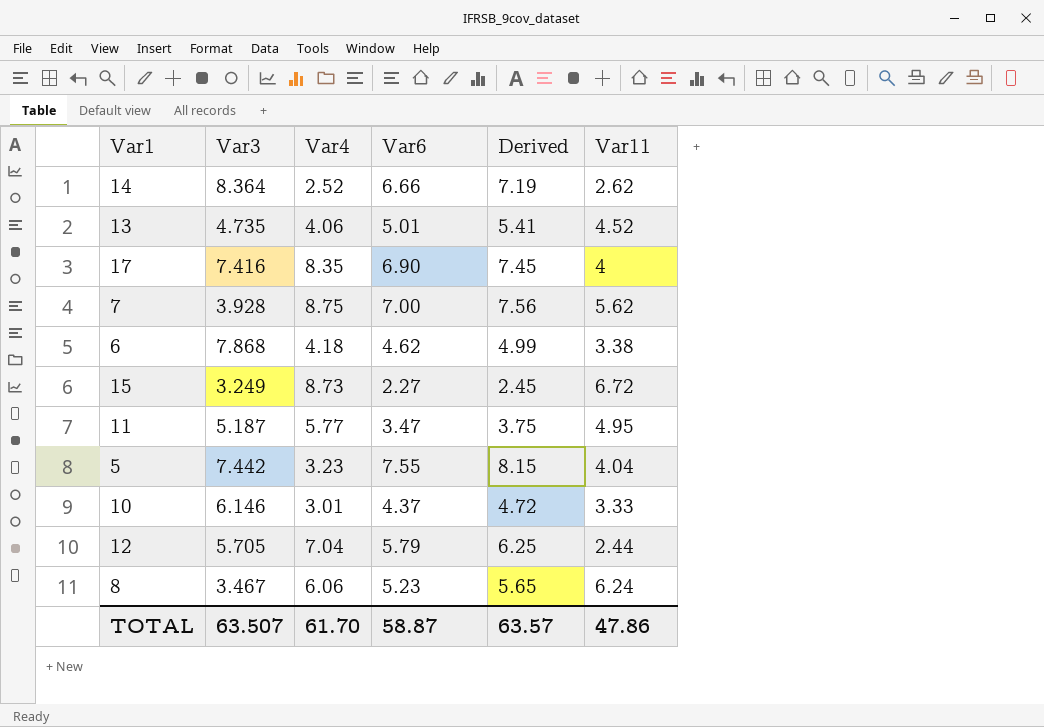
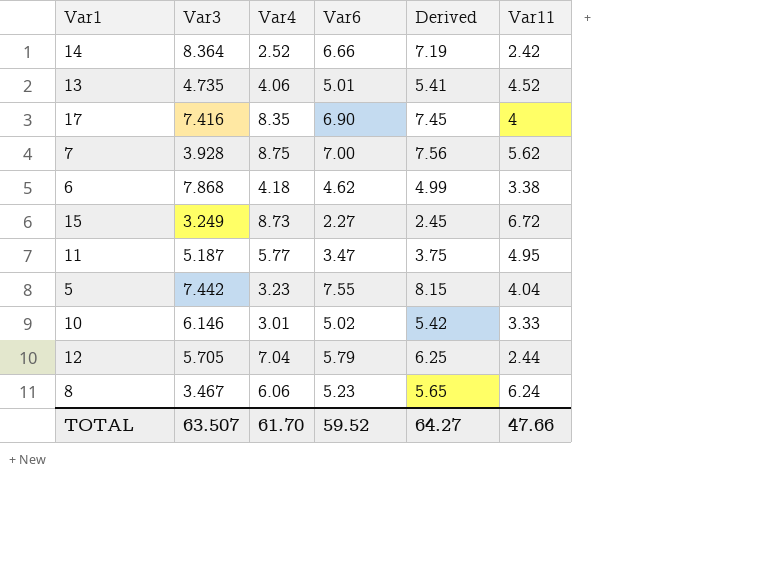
14 | Var11: 2.62 -> 2.42
10 | Var6: 4.37 -> 5.02
10 | Derived: 4.72 -> 5.42
TOTAL | Var6: 58.87 -> 59.52
TOTAL | Derived: 63.57 -> 64.27
TOTAL | Var11: 47.86 -> 47.66

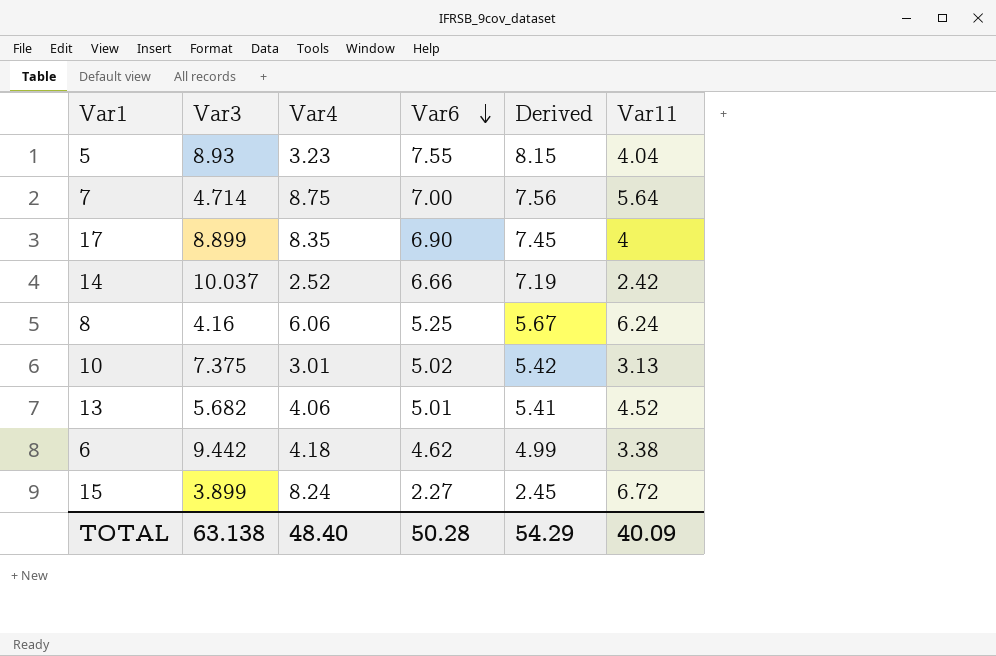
row order: none -> Var6 descending
row 11: 5.187 | 5.77 | 3.47 | 3.75 | 4.95 -> none
row 12: 5.705 | 7.04 | 5.79 | 6.25 | 2.44 -> none
5 | Var3: 7.442 -> 8.93
7 | Var3: 3.928 -> 4.714
7 | Var11: 5.62 -> 5.64
17 | Var3: 7.416 -> 8.899
14 | Var3: 8.364 -> 10.037
8 | Var3: 3.467 -> 4.16
8 | Var6: 5.23 -> 5.25
8 | Derived: 5.65 -> 5.67
10 | Var3: 6.146 -> 7.375
10 | Var11: 3.33 -> 3.13
13 | Var3: 4.735 -> 5.682
6 | Var3: 7.868 -> 9.442
15 | Var3: 3.249 -> 3.899
15 | Var4: 8.73 -> 8.24
TOTAL | Var3: 63.507 -> 63.138
TOTAL | Var4: 61.70 -> 48.40
TOTAL | Var6: 59.52 -> 50.28
TOTAL | Derived: 64.27 -> 54.29
TOTAL | Var11: 47.66 -> 40.09

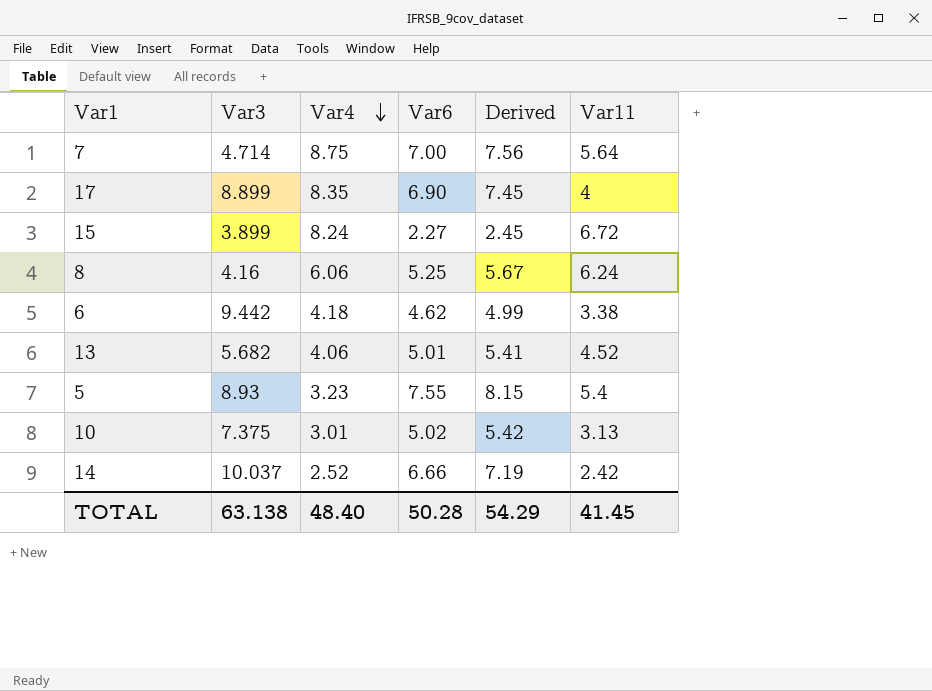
row order: Var6 descending -> Var4 descending
5 | Var11: 4.04 -> 5.4
TOTAL | Var11: 40.09 -> 41.45

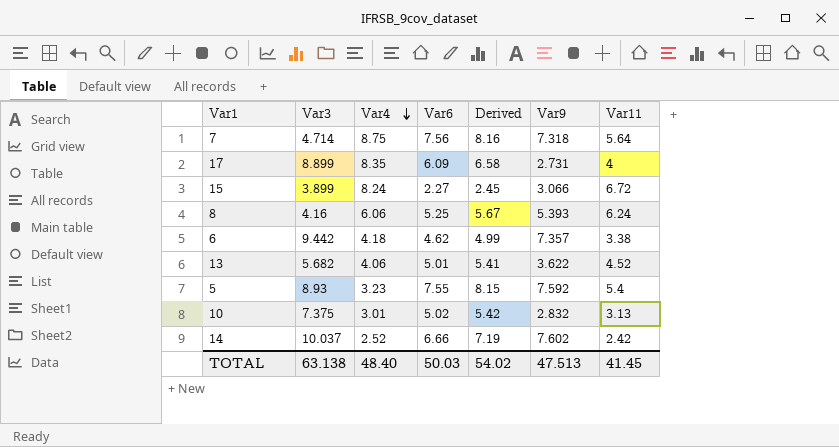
column Var9 | position: none -> 6
7 | Var6: 7.00 -> 7.56
7 | Derived: 7.56 -> 8.16
17 | Var6: 6.90 -> 6.09
17 | Derived: 7.45 -> 6.58
TOTAL | Var6: 50.28 -> 50.03
TOTAL | Derived: 54.29 -> 54.02

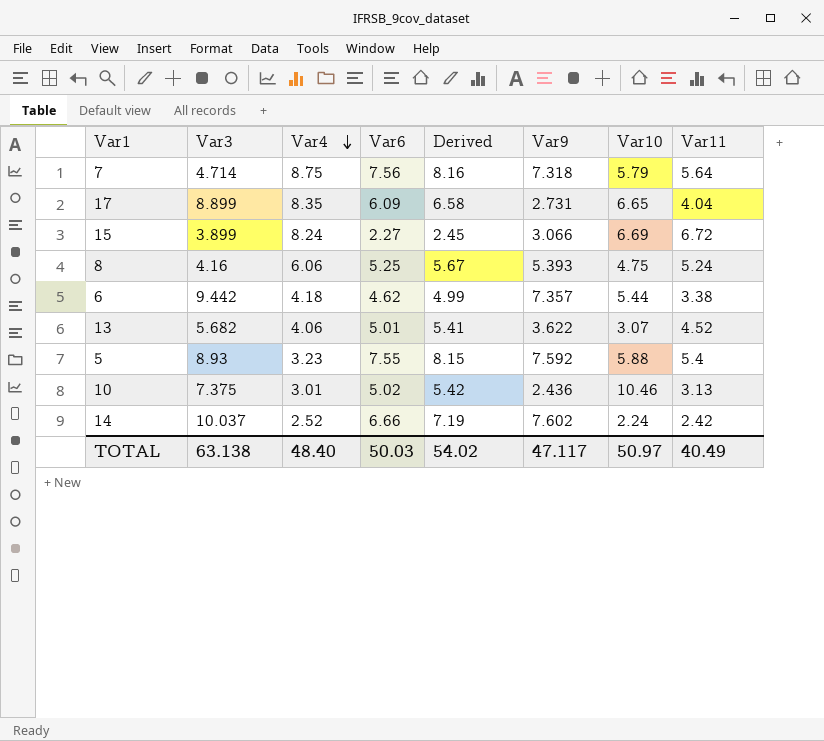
column Var10 | position: none -> 7
17 | Var11: 4 -> 4.04
8 | Var11: 6.24 -> 5.24
10 | Var9: 2.832 -> 2.436
TOTAL | Var9: 47.513 -> 47.117
TOTAL | Var11: 41.45 -> 40.49

